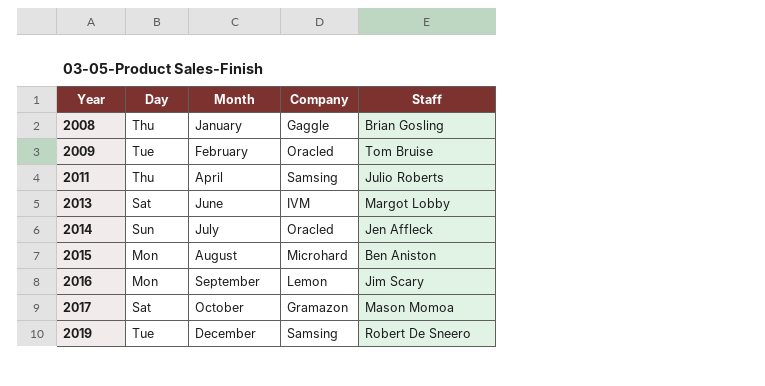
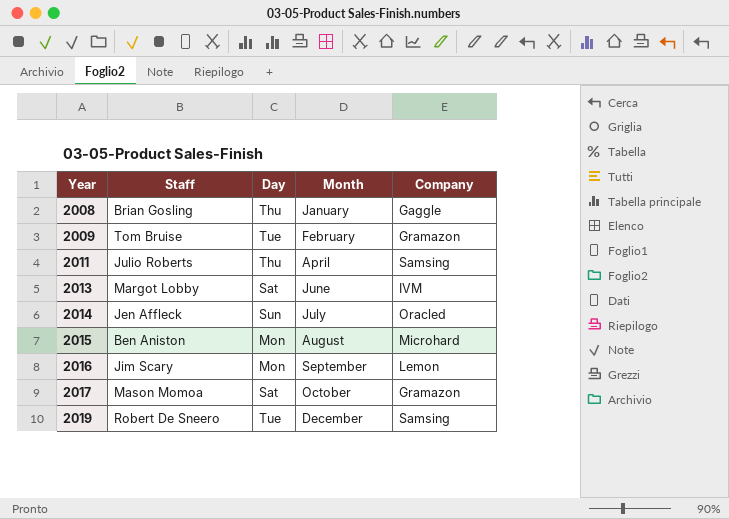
column Staff | position: 5 -> 2
2009 | Company: Oracled -> Gramazon

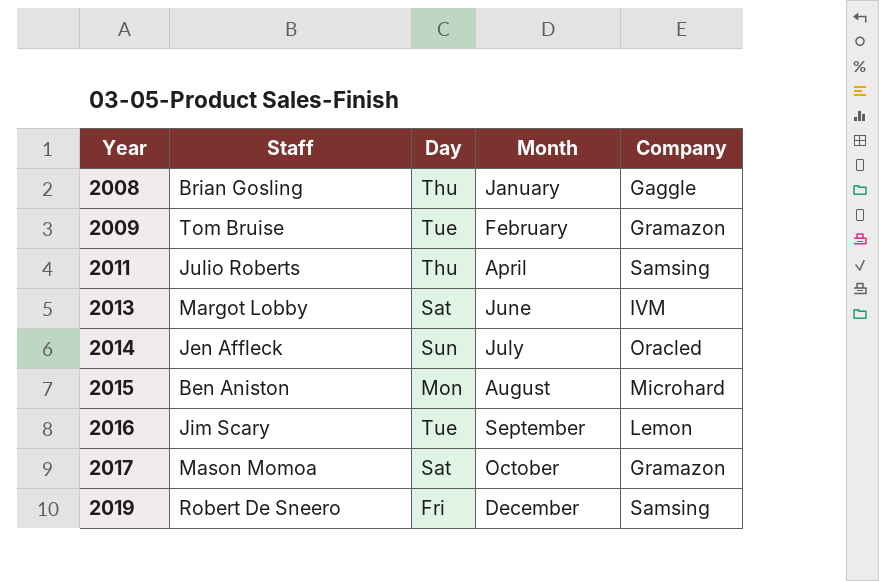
2016 | Day: Mon -> Tue
2019 | Day: Tue -> Fri

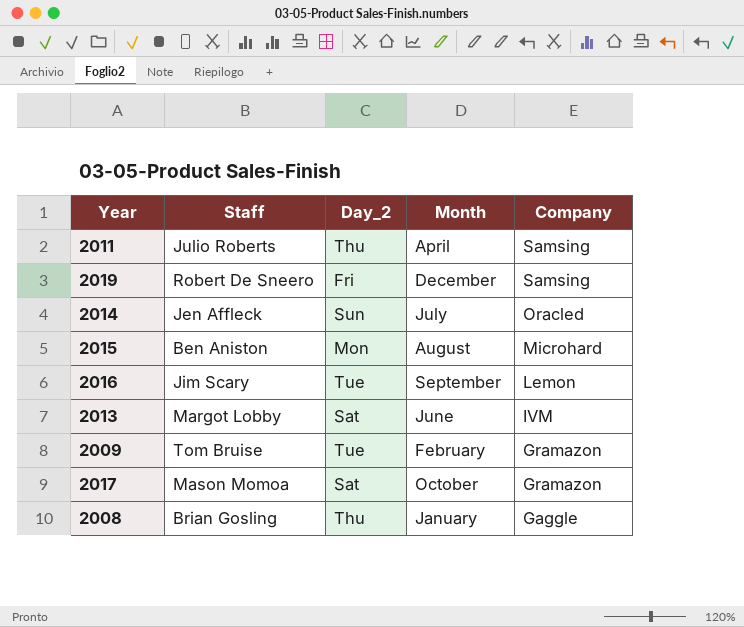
row order: Year ascending -> Company descending
column name: Day -> Day_2

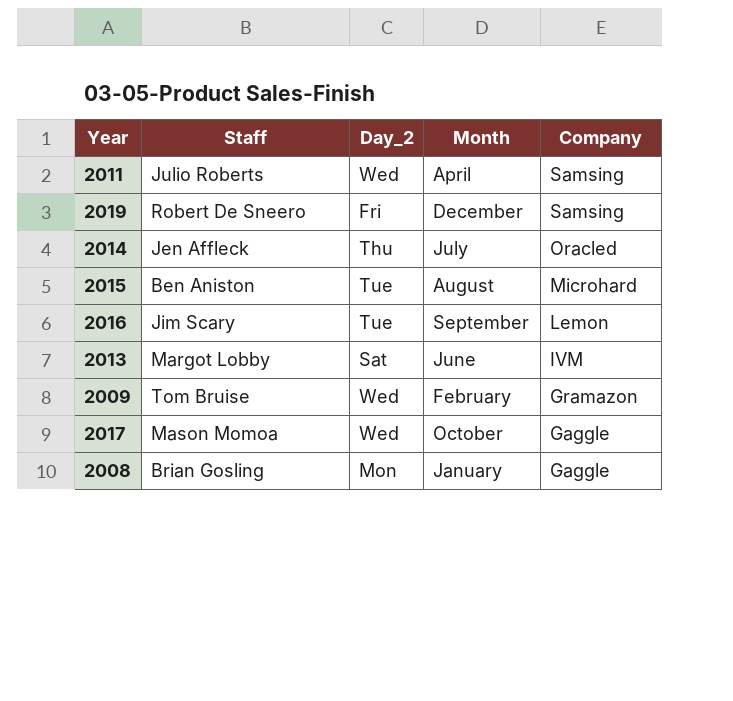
2011 | Day_2: Thu -> Wed
2014 | Day_2: Sun -> Thu
2015 | Day_2: Mon -> Tue
2009 | Day_2: Tue -> Wed
2017 | Day_2: Sat -> Wed
2017 | Company: Gramazon -> Gaggle
2008 | Day_2: Thu -> Mon

